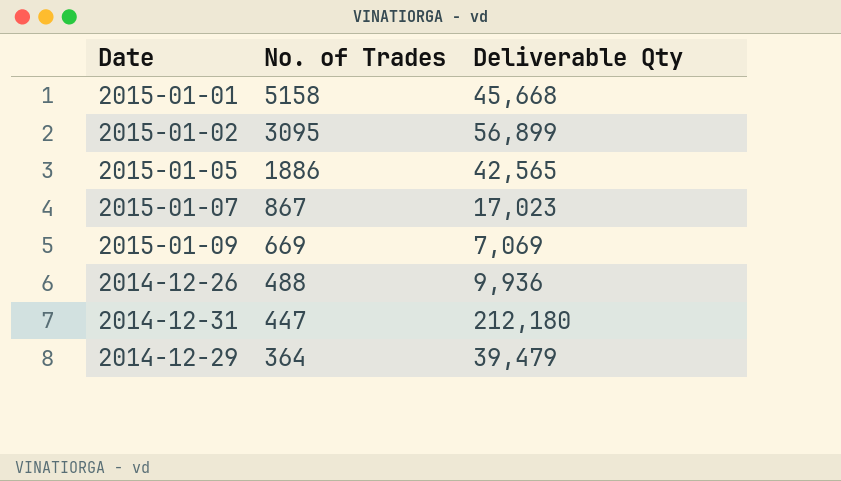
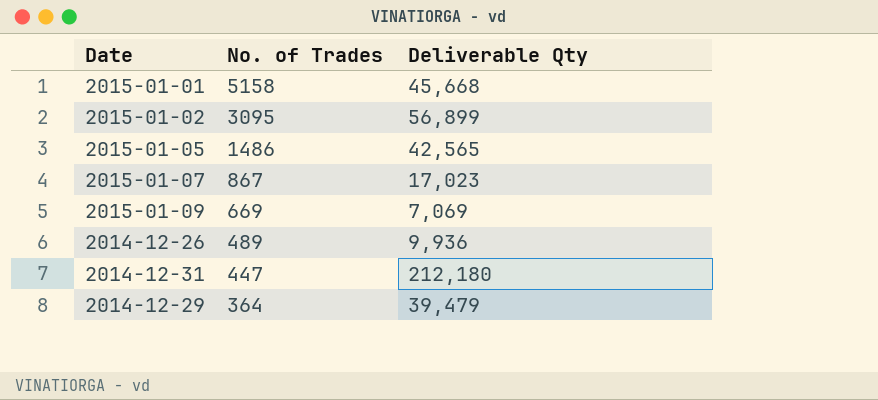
2015-01-05 | No. of Trades: 1886 -> 1486
2014-12-26 | No. of Trades: 488 -> 489

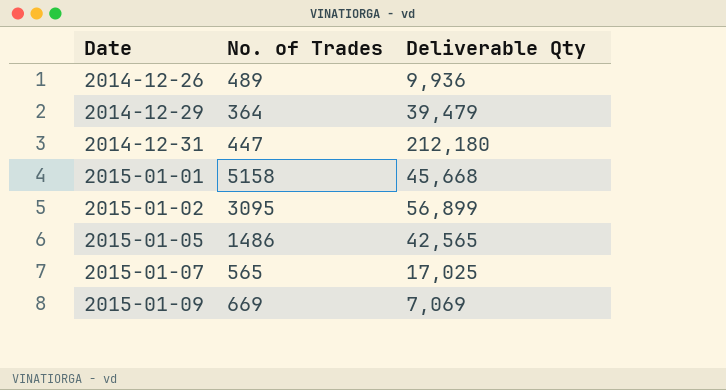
row order: No. of Trades descending -> Date ascending
2015-01-07 | No. of Trades: 867 -> 565
2015-01-07 | Deliverable Qty: 17,023 -> 17,025

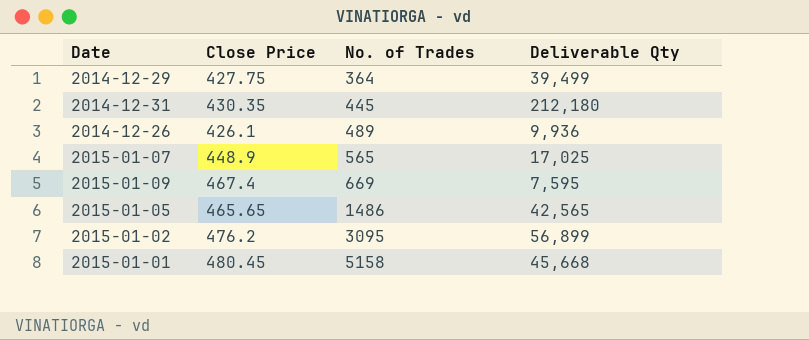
row order: Date ascending -> No. of Trades ascending
column Close Price | position: none -> 2
2014-12-29 | Deliverable Qty: 39,479 -> 39,499
2014-12-31 | No. of Trades: 447 -> 445
2015-01-09 | Deliverable Qty: 7,069 -> 7,595

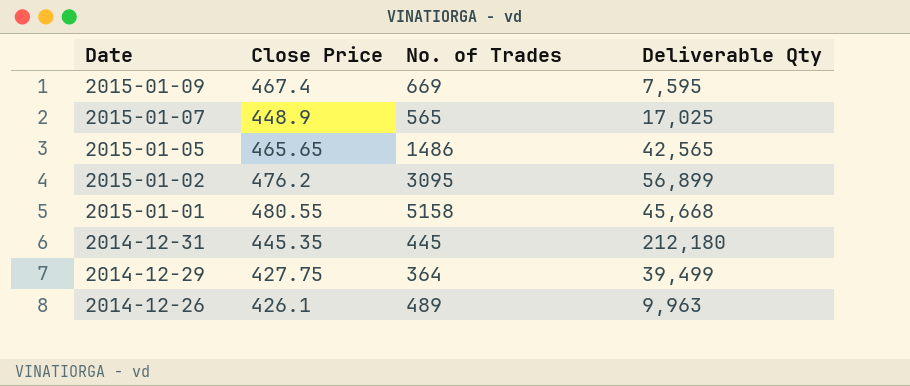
row order: No. of Trades ascending -> Date descending
2015-01-01 | Close Price: 480.45 -> 480.55
2014-12-31 | Close Price: 430.35 -> 445.35
2014-12-26 | Deliverable Qty: 9,936 -> 9,963

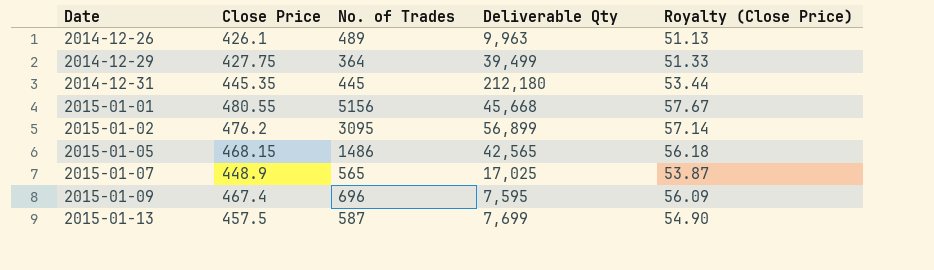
row order: Date descending -> Date ascending
column Royalty (Close Price) | formula: none -> [Close Price] * 0.12
2015-01-01 | No. of Trades: 5158 -> 5156
2015-01-05 | Close Price: 465.65 -> 468.15
2015-01-09 | No. of Trades: 669 -> 696
row 2015-01-13: none -> 457.5 | 587 | 7,699 | 54.90

